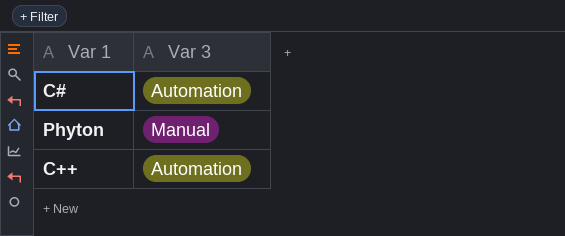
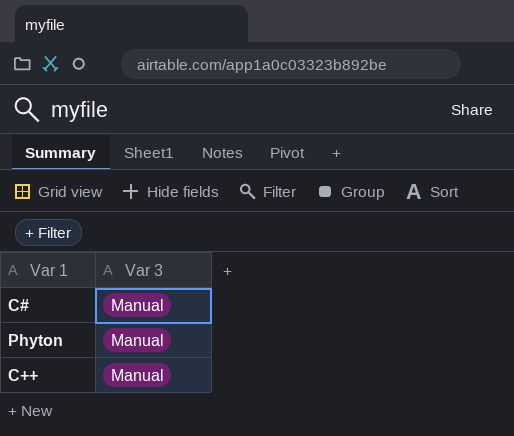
C# | Var 3: Automation -> Manual
C++ | Var 3: Automation -> Manual

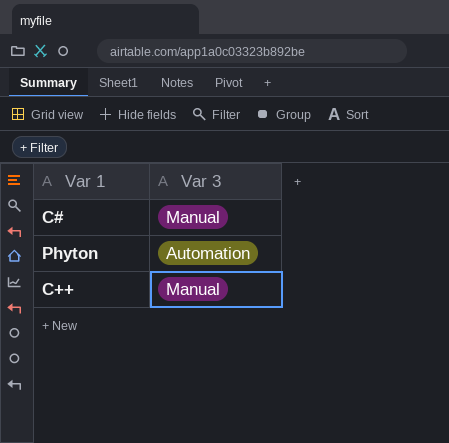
Phyton | Var 3: Manual -> Automation

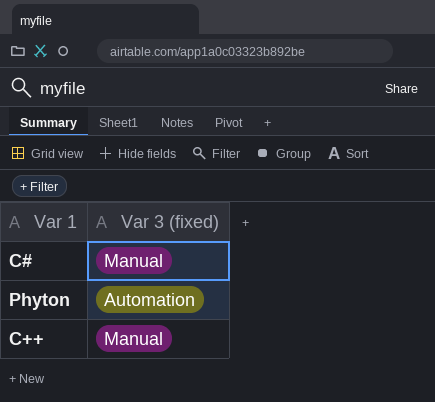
column name: Var 3 -> Var 3 (fixed)

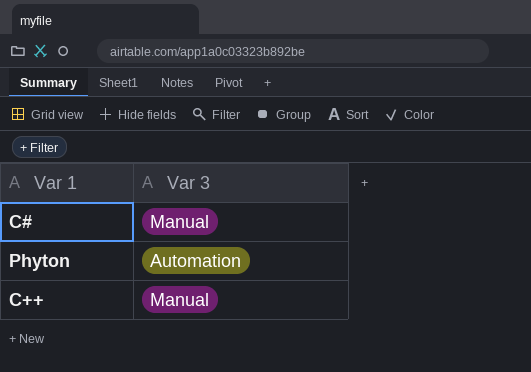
column name: Var 3 (fixed) -> Var 3

